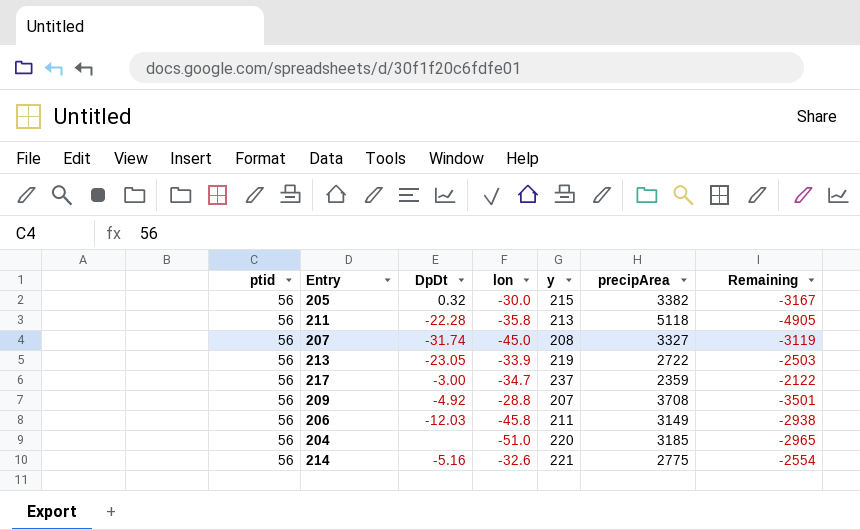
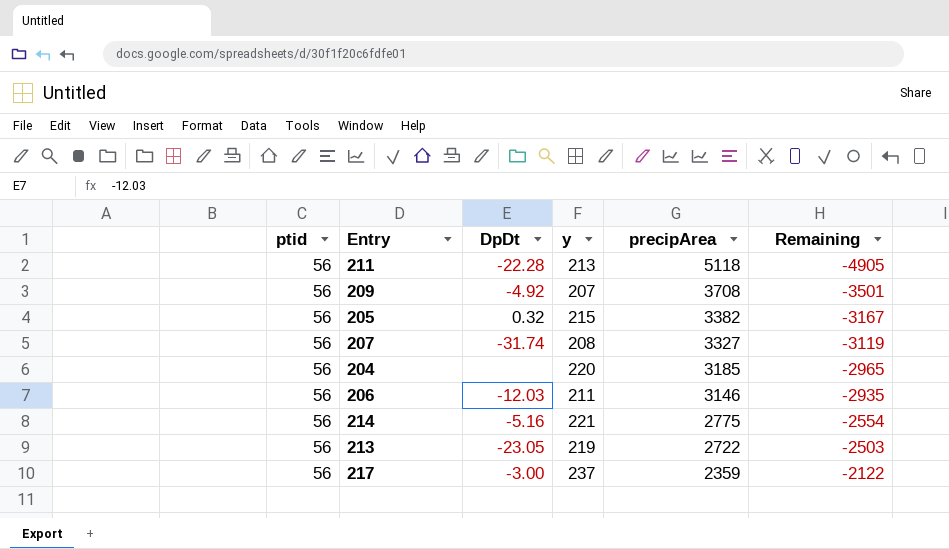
row order: none -> precipArea descending
column lon | position: 4 -> none
206 | precipArea: 3149 -> 3146
206 | Remaining: -2938 -> -2935

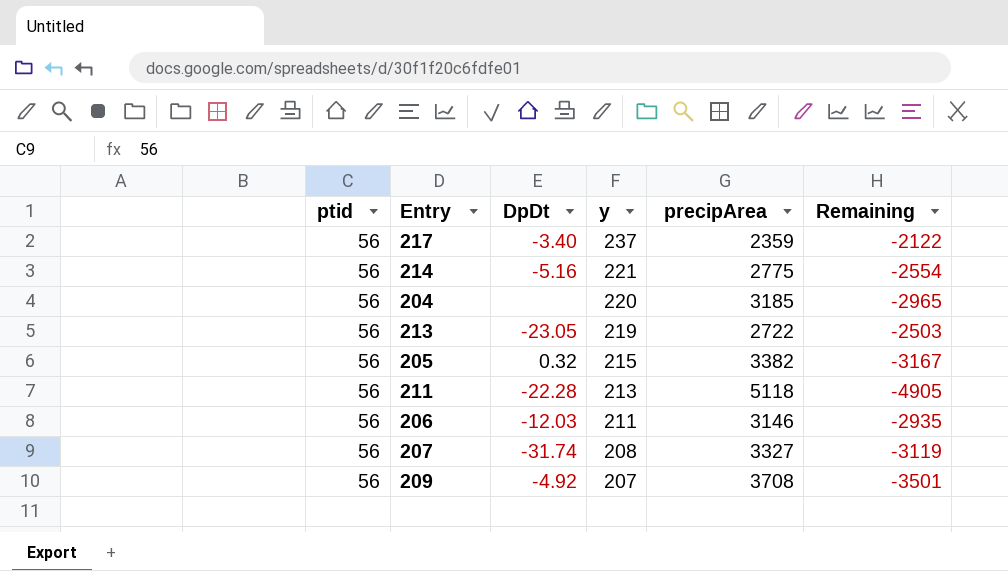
row order: precipArea descending -> y descending
217 | DpDt: -3.00 -> -3.40

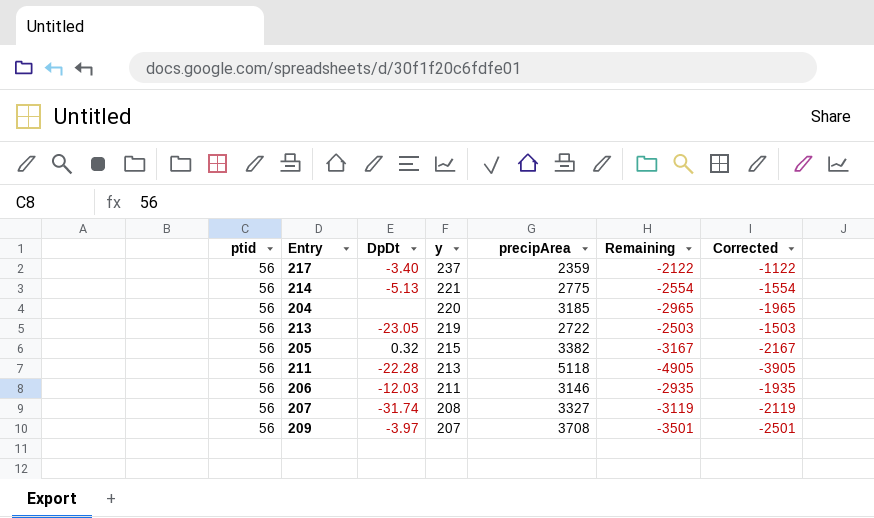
column Corrected | formula: none -> [Remaining] + 1000
214 | DpDt: -5.16 -> -5.13
209 | DpDt: -4.92 -> -3.97

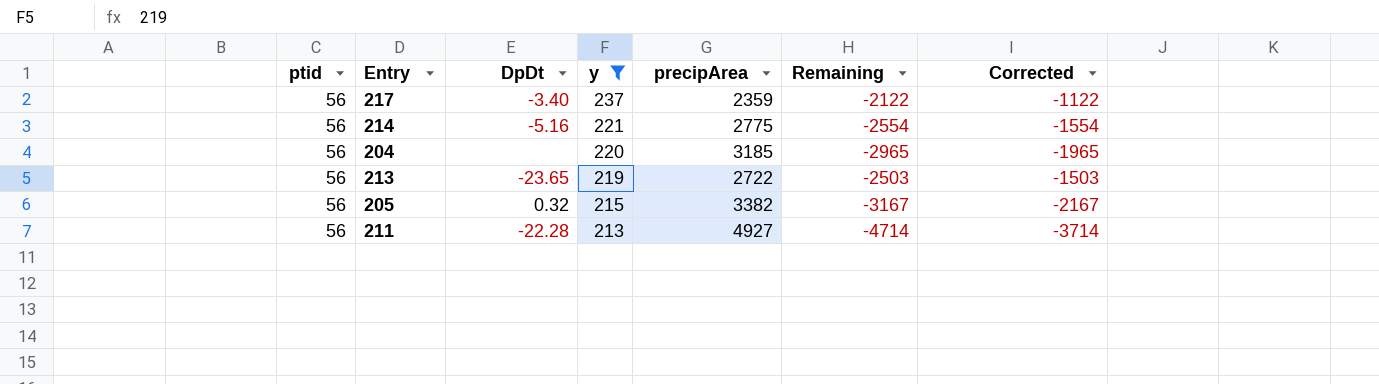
filter: none -> y >= 213
214 | DpDt: -5.13 -> -5.16
213 | DpDt: -23.05 -> -23.65
211 | precipArea: 5118 -> 4927
211 | Remaining: -4905 -> -4714
211 | Corrected: -3905 -> -3714

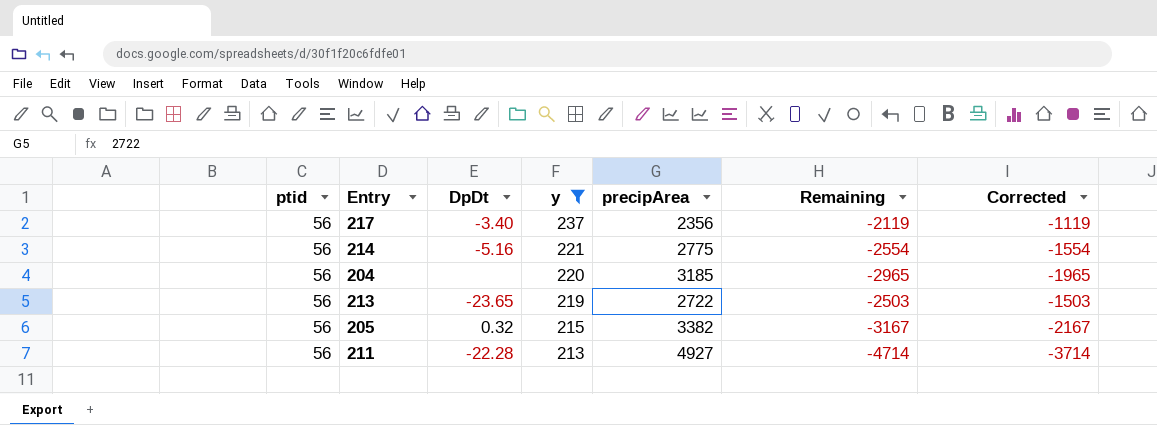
217 | precipArea: 2359 -> 2356
217 | Remaining: -2122 -> -2119
217 | Corrected: -1122 -> -1119

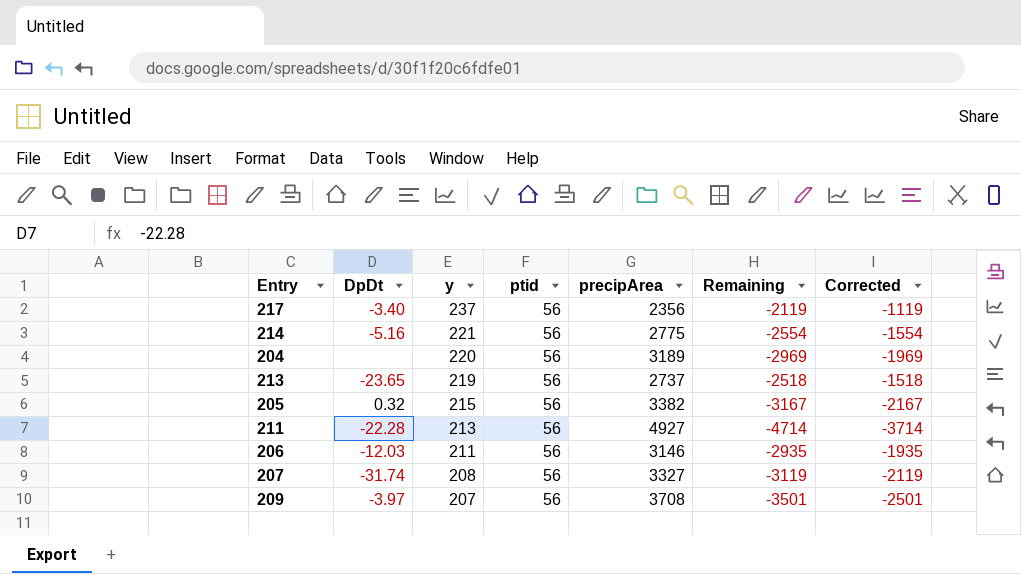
filter: y >= 213 -> none
column ptid | position: 1 -> 4
204 | precipArea: 3185 -> 3189
204 | Remaining: -2965 -> -2969
204 | Corrected: -1965 -> -1969
213 | precipArea: 2722 -> 2737
213 | Remaining: -2503 -> -2518
213 | Corrected: -1503 -> -1518

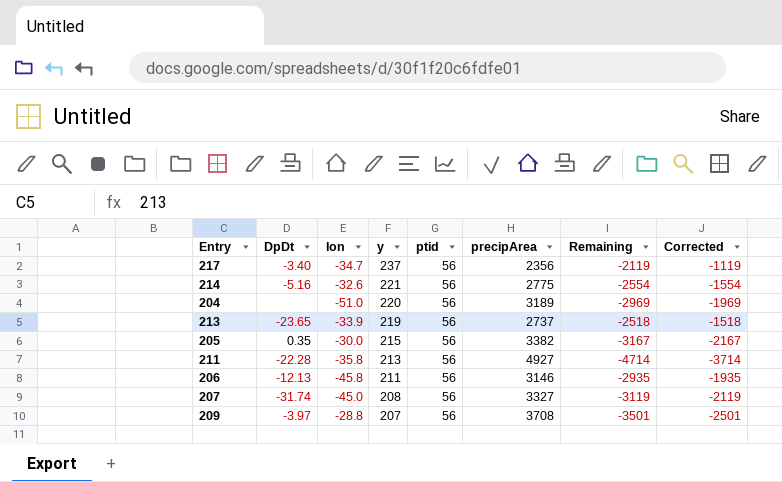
column lon | position: none -> 3
205 | DpDt: 0.32 -> 0.35
206 | DpDt: -12.03 -> -12.13

